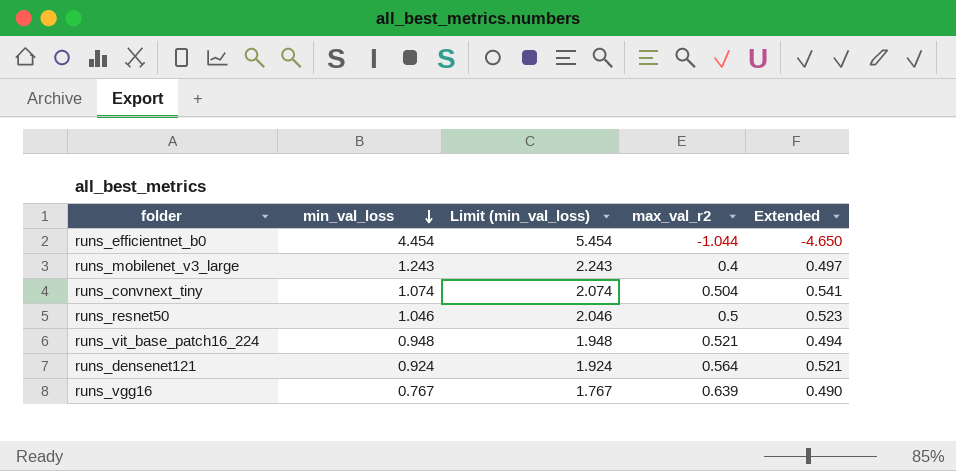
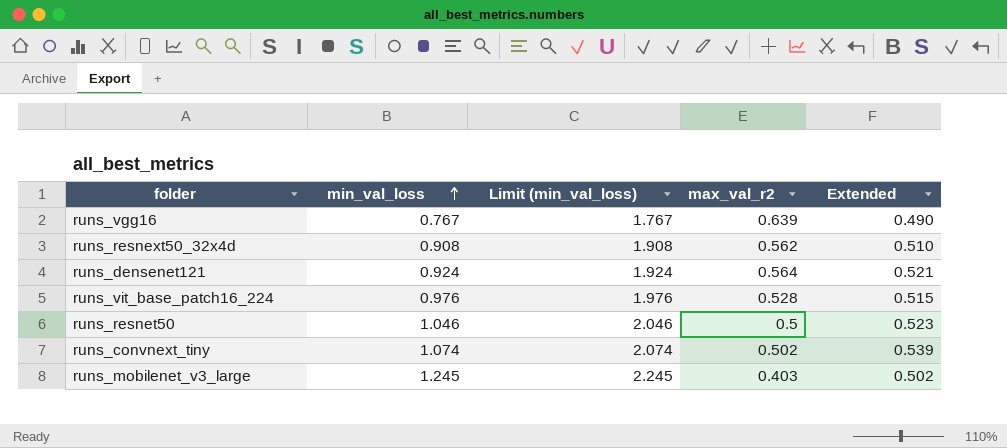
row order: min_val_loss descending -> min_val_loss ascending
row runs_efficientnet_b0: 4.454 | 5.454 | -1.044 | -4.650 -> none
row runs_resnext50_32x4d: none -> 0.908 | 1.908 | 0.562 | 0.510
runs_vit_base_patch16_224 | min_val_loss: 0.948 -> 0.976
runs_vit_base_patch16_224 | Limit (min_val_loss): 1.948 -> 1.976
runs_vit_base_patch16_224 | max_val_r2: 0.521 -> 0.528
runs_vit_base_patch16_224 | Extended: 0.494 -> 0.515
runs_convnext_tiny | max_val_r2: 0.504 -> 0.502
runs_convnext_tiny | Extended: 0.541 -> 0.539
runs_mobilenet_v3_large | min_val_loss: 1.243 -> 1.245
runs_mobilenet_v3_large | Limit (min_val_loss): 2.243 -> 2.245
runs_mobilenet_v3_large | max_val_r2: 0.4 -> 0.403
runs_mobilenet_v3_large | Extended: 0.497 -> 0.502

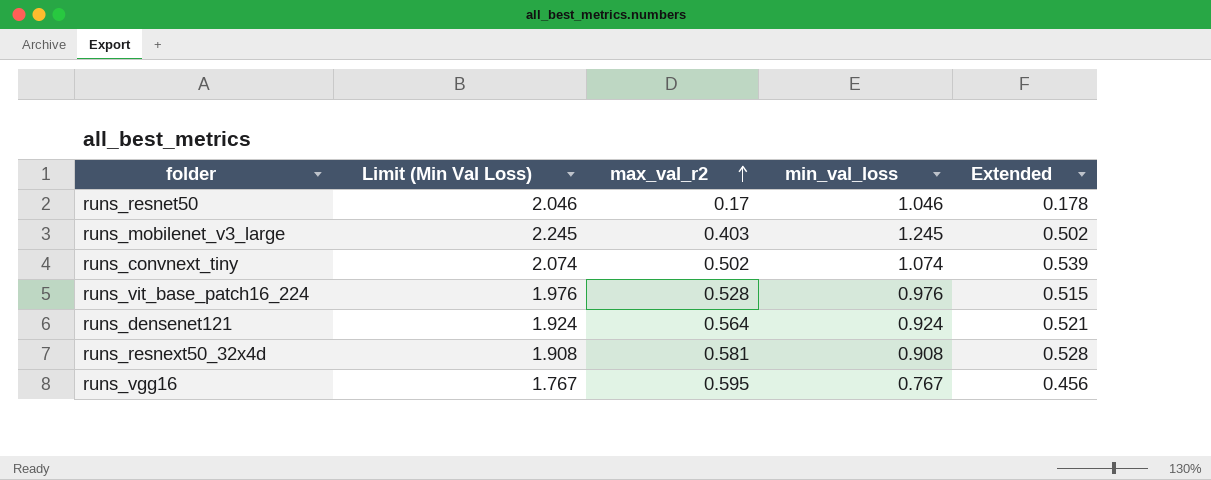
row order: min_val_loss ascending -> max_val_r2 ascending
column name: Limit (min_val_loss) -> Limit (Min Val Loss)
column min_val_loss | position: 2 -> 4
runs_resnet50 | max_val_r2: 0.5 -> 0.17
runs_resnet50 | Extended: 0.523 -> 0.178
runs_resnext50_32x4d | max_val_r2: 0.562 -> 0.581
runs_resnext50_32x4d | Extended: 0.510 -> 0.528
runs_vgg16 | max_val_r2: 0.639 -> 0.595
runs_vgg16 | Extended: 0.490 -> 0.456

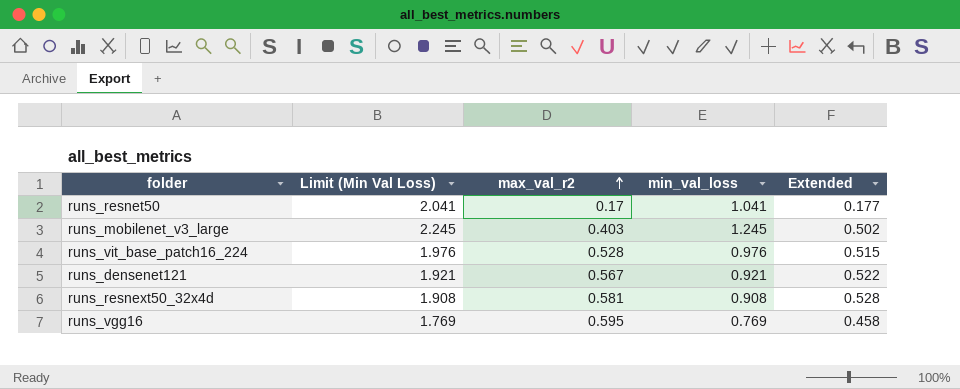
row runs_convnext_tiny: 2.074 | 0.502 | 1.074 | 0.539 -> none
runs_resnet50 | Limit (Min Val Loss): 2.046 -> 2.041
runs_resnet50 | min_val_loss: 1.046 -> 1.041
runs_resnet50 | Extended: 0.178 -> 0.177
runs_densenet121 | Limit (Min Val Loss): 1.924 -> 1.921
runs_densenet121 | max_val_r2: 0.564 -> 0.567
runs_densenet121 | min_val_loss: 0.924 -> 0.921
runs_densenet121 | Extended: 0.521 -> 0.522
runs_vgg16 | Limit (Min Val Loss): 1.767 -> 1.769
runs_vgg16 | min_val_loss: 0.767 -> 0.769
runs_vgg16 | Extended: 0.456 -> 0.458

